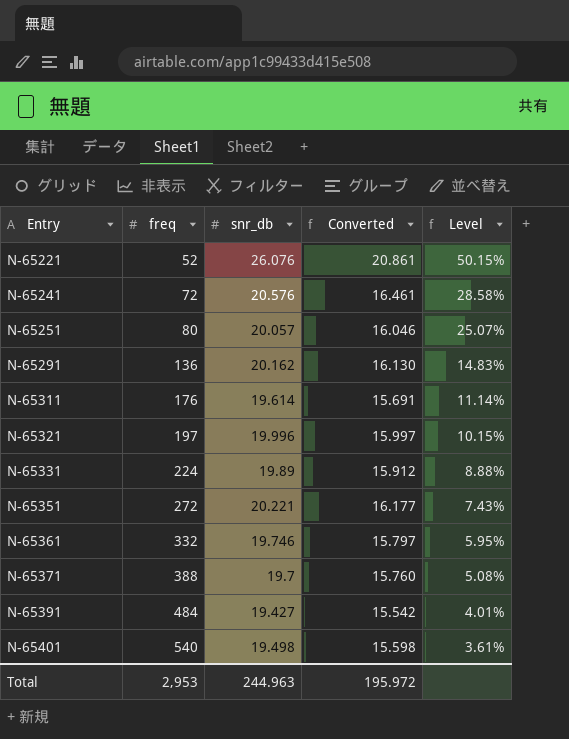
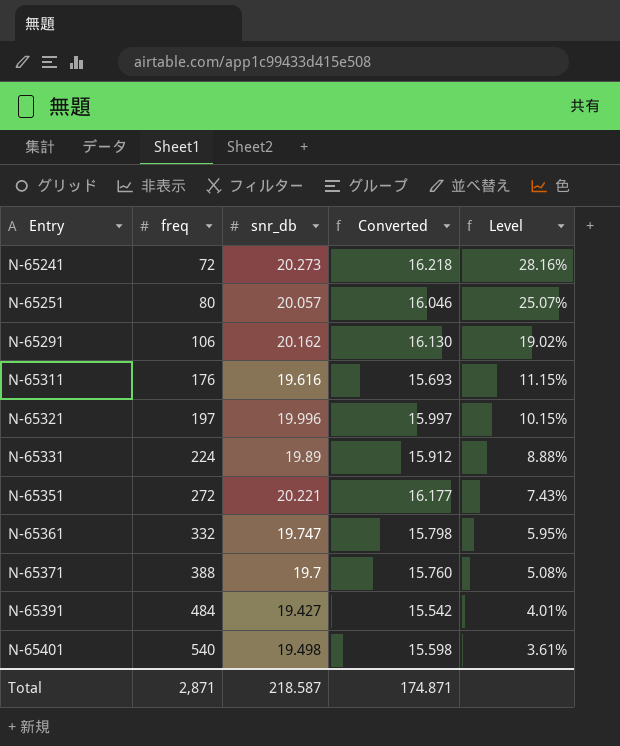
row N-65221: 52 | 26.076 | 20.861 | 50.15% -> none
N-65241 | snr_db: 20.576 -> 20.273
N-65241 | Converted: 16.461 -> 16.218
N-65241 | Level: 28.58% -> 28.16%
N-65291 | freq: 136 -> 106
N-65291 | Level: 14.83% -> 19.02%
N-65311 | snr_db: 19.614 -> 19.616
N-65311 | Converted: 15.691 -> 15.693
N-65311 | Level: 11.14% -> 11.15%
N-65361 | snr_db: 19.746 -> 19.747
N-65361 | Converted: 15.797 -> 15.798
Total | freq: 2,953 -> 2,871
Total | snr_db: 244.963 -> 218.587
Total | Converted: 195.972 -> 174.871

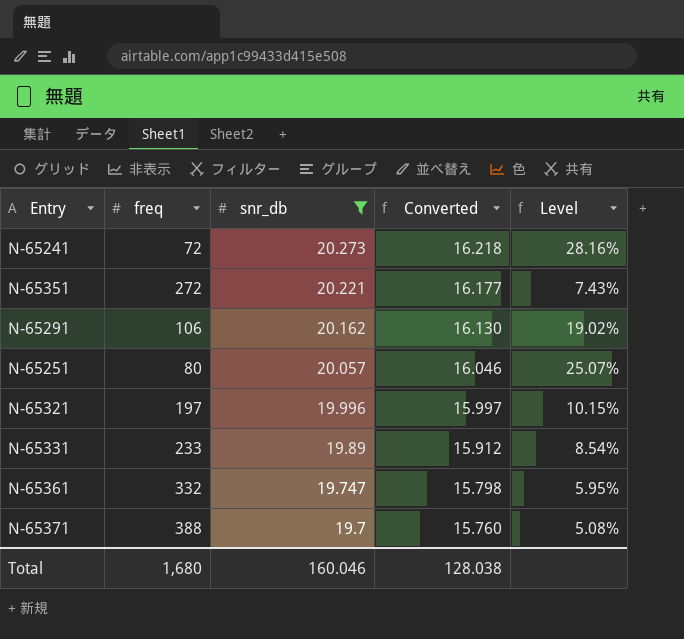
filter: none -> snr_db >= 19.7
row order: Entry ascending -> snr_db descending
N-65331 | freq: 224 -> 233
N-65331 | Level: 8.88% -> 8.54%
Total | freq: 2,871 -> 1,680
Total | snr_db: 218.587 -> 160.046
Total | Converted: 174.871 -> 128.038

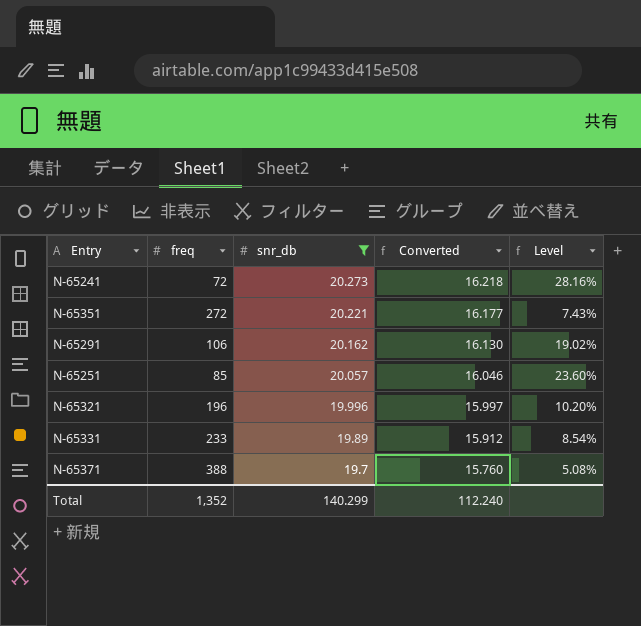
row N-65361: 332 | 19.747 | 15.798 | 5.95% -> none
N-65251 | freq: 80 -> 85
N-65251 | Level: 25.07% -> 23.60%
N-65321 | freq: 197 -> 196
N-65321 | Level: 10.15% -> 10.20%
Total | freq: 1,680 -> 1,352
Total | snr_db: 160.046 -> 140.299
Total | Converted: 128.038 -> 112.240

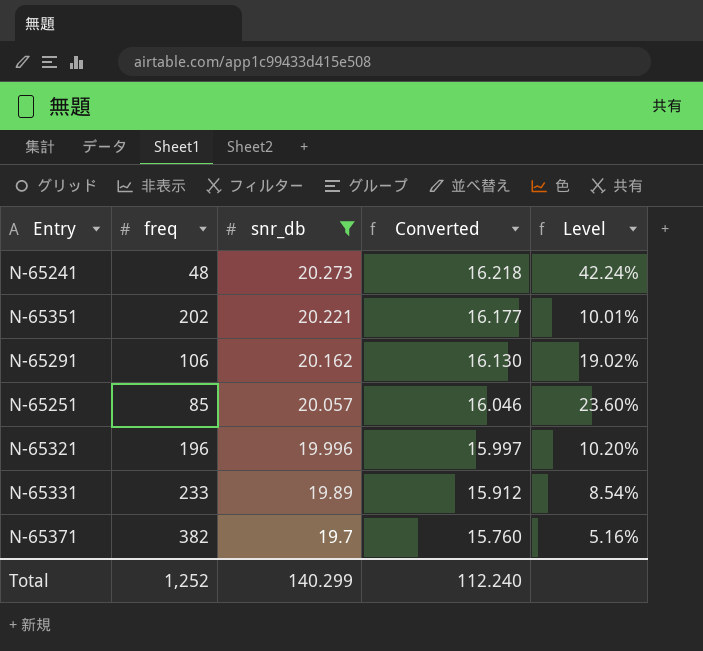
N-65241 | freq: 72 -> 48
N-65241 | Level: 28.16% -> 42.24%
N-65351 | freq: 272 -> 202
N-65351 | Level: 7.43% -> 10.01%
N-65371 | freq: 388 -> 382
N-65371 | Level: 5.08% -> 5.16%
Total | freq: 1,352 -> 1,252

